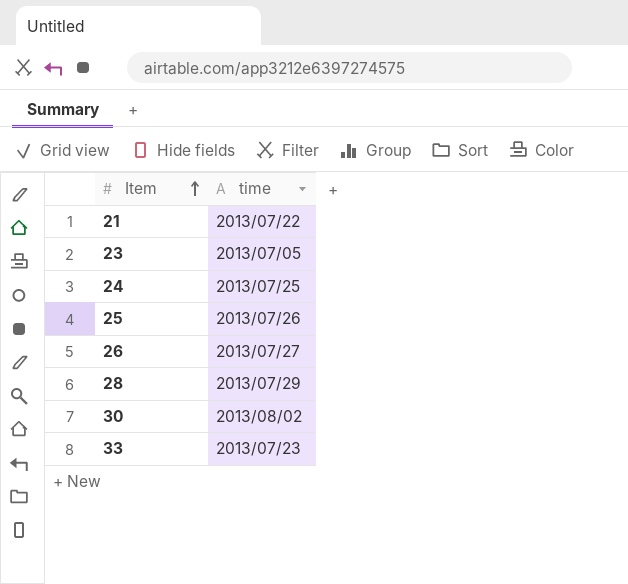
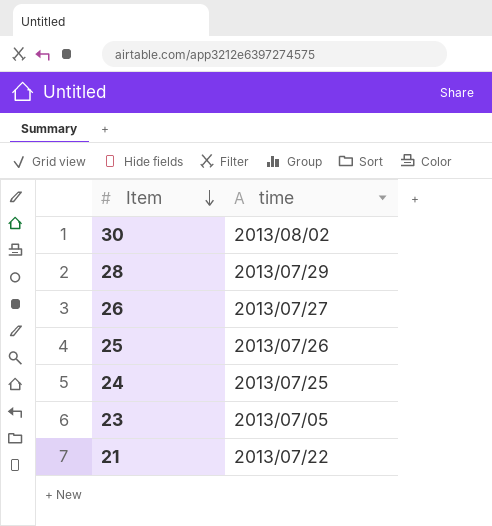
row order: Item ascending -> Item descending
row 33: 2013/07/23 -> none

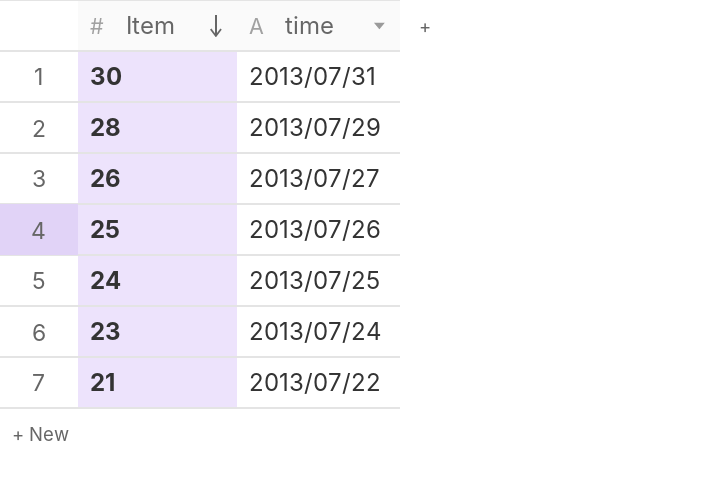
30 | time: 2013/08/02 -> 2013/07/31
23 | time: 2013/07/05 -> 2013/07/24

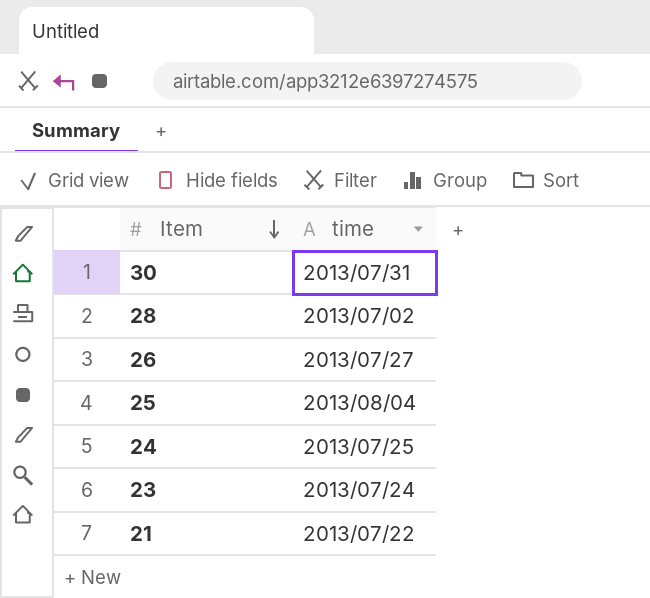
28 | time: 2013/07/29 -> 2013/07/02
25 | time: 2013/07/26 -> 2013/08/04

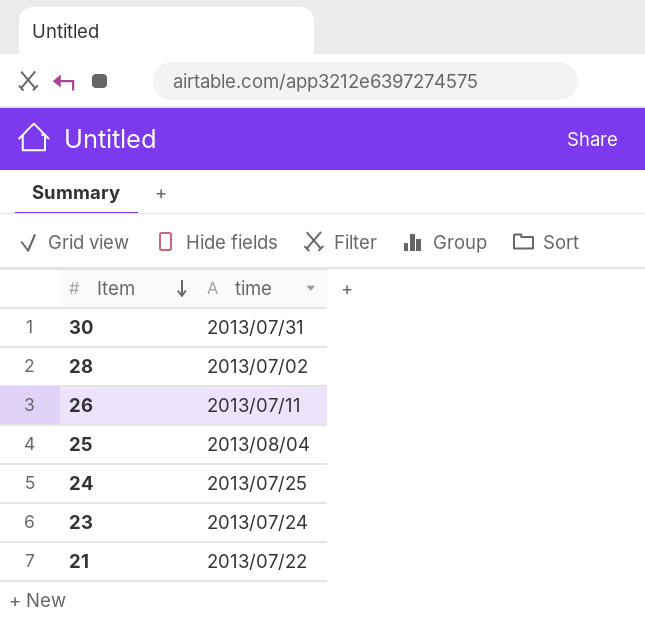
26 | time: 2013/07/27 -> 2013/07/11

